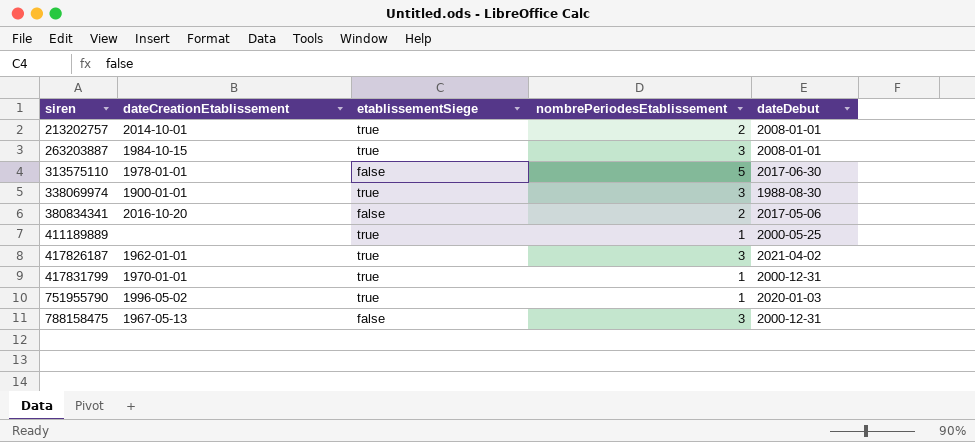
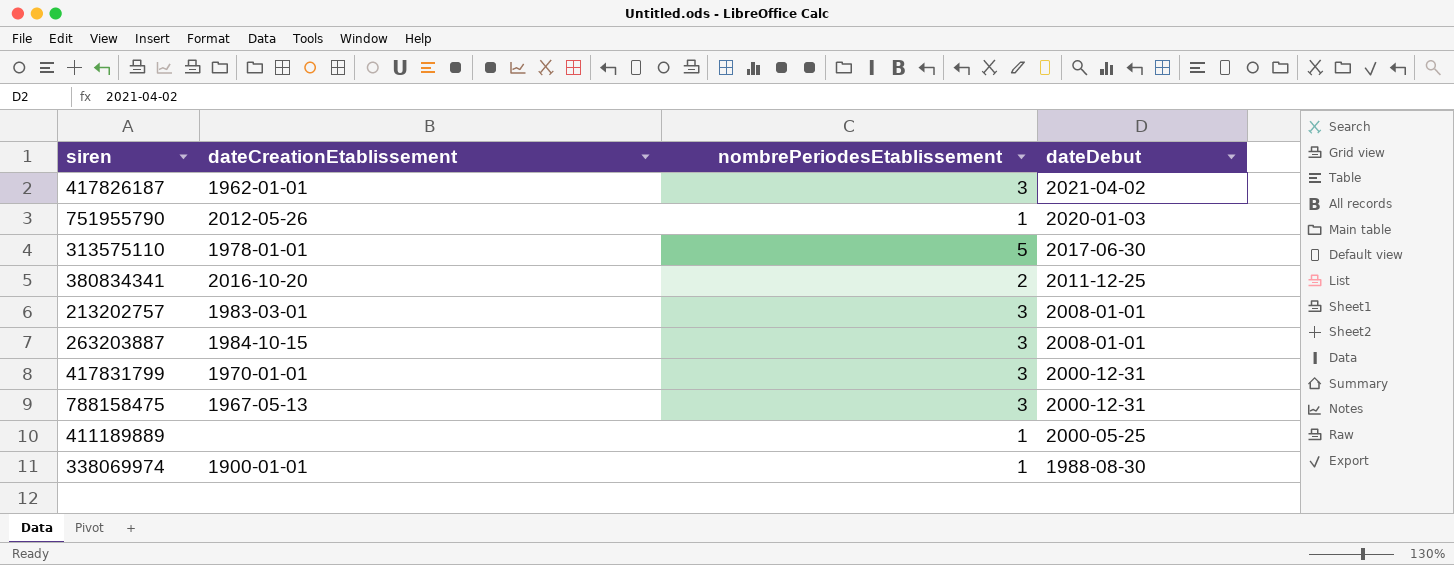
row order: siren ascending -> dateDebut descending
column etablissementSiege | position: 3 -> none
751955790 | dateCreationEtablissement: 1996-05-02 -> 2012-05-26
380834341 | dateDebut: 2017-05-06 -> 2011-12-25
213202757 | dateCreationEtablissement: 2014-10-01 -> 1983-03-01
213202757 | nombrePeriodesEtablissement: 2 -> 3
417831799 | nombrePeriodesEtablissement: 1 -> 3
338069974 | nombrePeriodesEtablissement: 3 -> 1

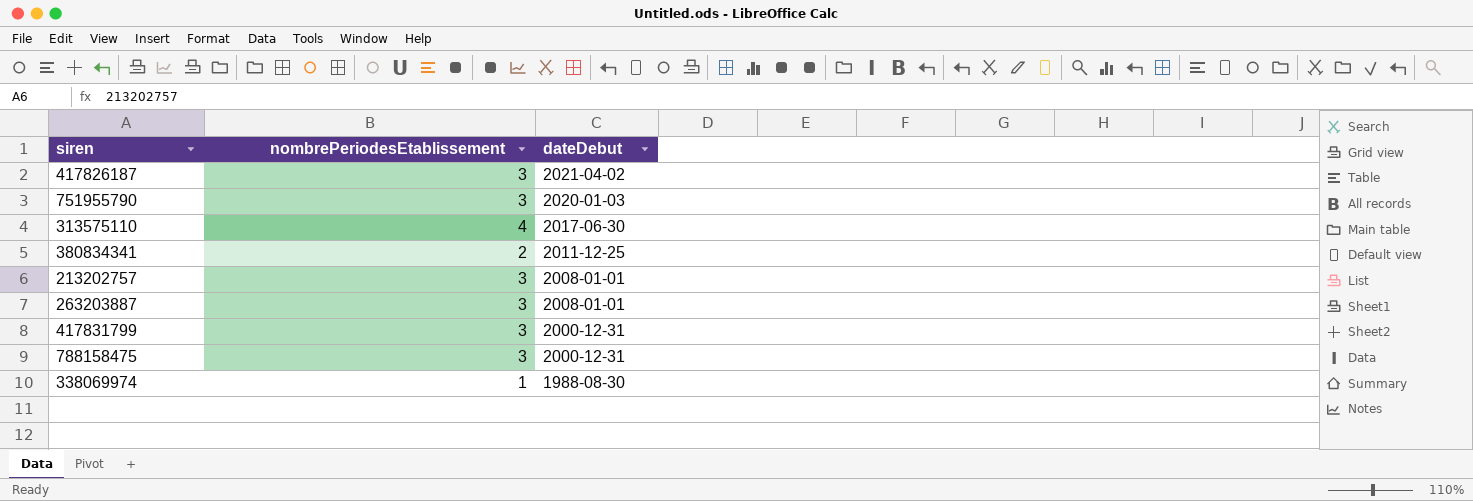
column dateCreationEtablissement | position: 2 -> none
row 411189889: none | 1 | 2000-05-25 -> none
751955790 | nombrePeriodesEtablissement: 1 -> 3
313575110 | nombrePeriodesEtablissement: 5 -> 4

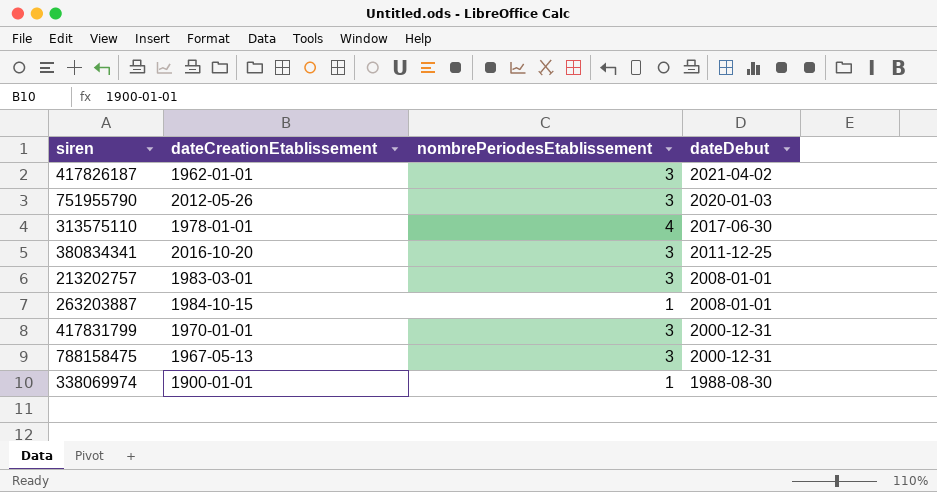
column dateCreationEtablissement | position: none -> 2
380834341 | nombrePeriodesEtablissement: 2 -> 3
263203887 | nombrePeriodesEtablissement: 3 -> 1

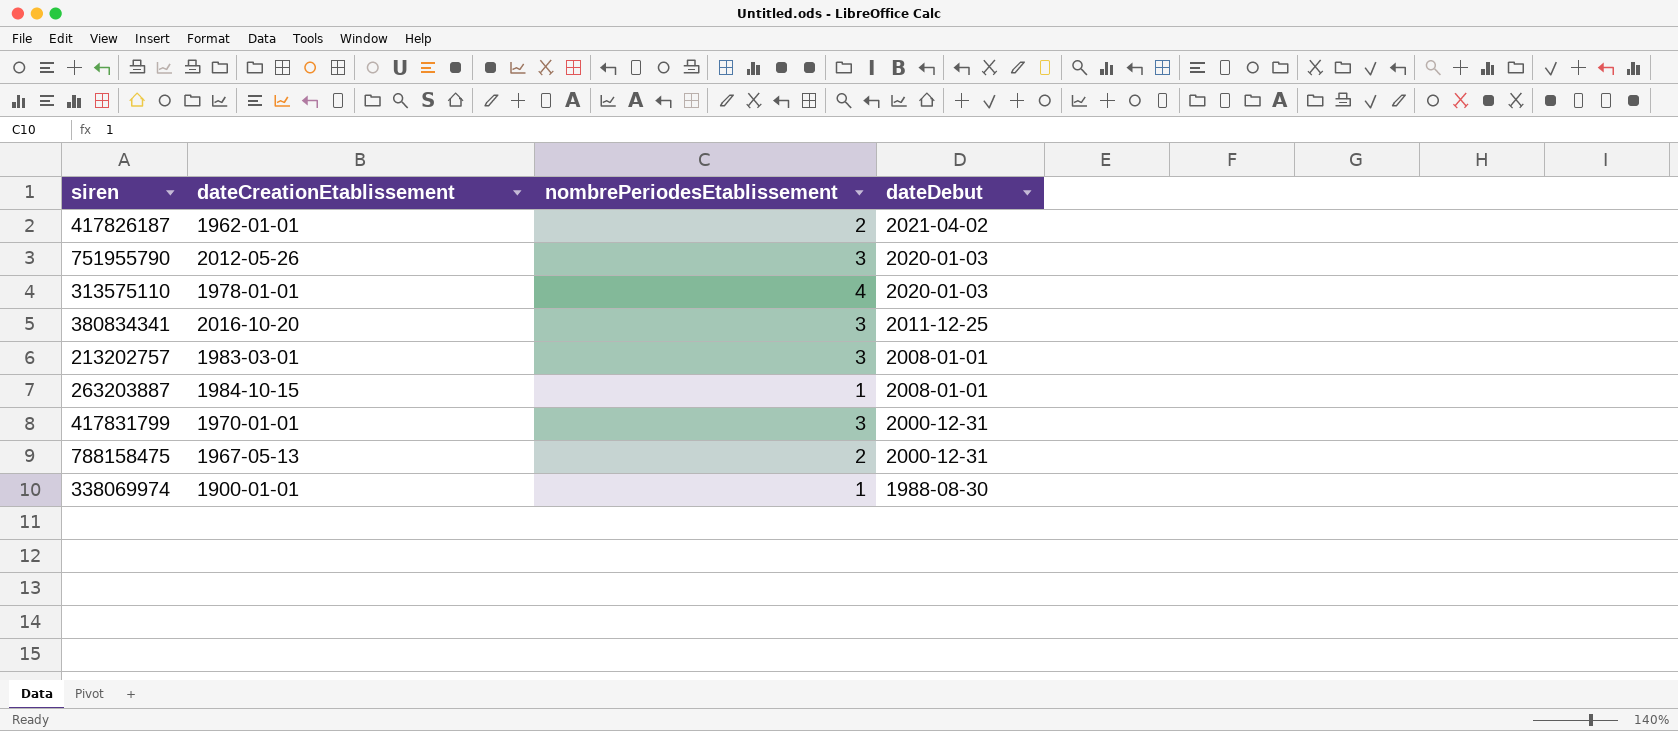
417826187 | nombrePeriodesEtablissement: 3 -> 2
313575110 | dateDebut: 2017-06-30 -> 2020-01-03
788158475 | nombrePeriodesEtablissement: 3 -> 2

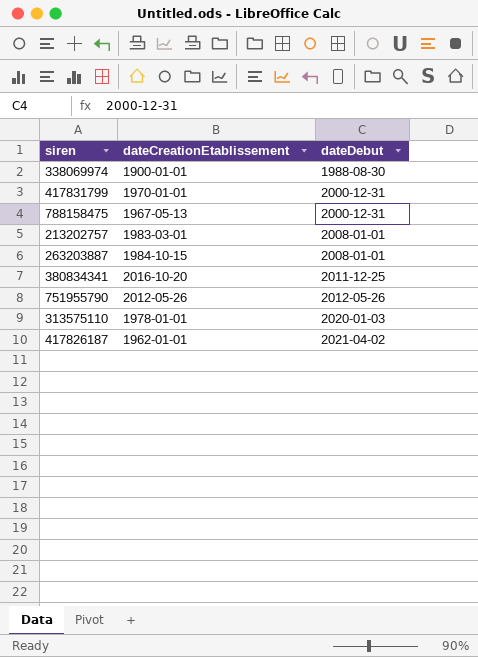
row order: dateDebut descending -> dateDebut ascending
column nombrePeriodesEtablissement | position: 3 -> none
751955790 | dateDebut: 2020-01-03 -> 2012-05-26

